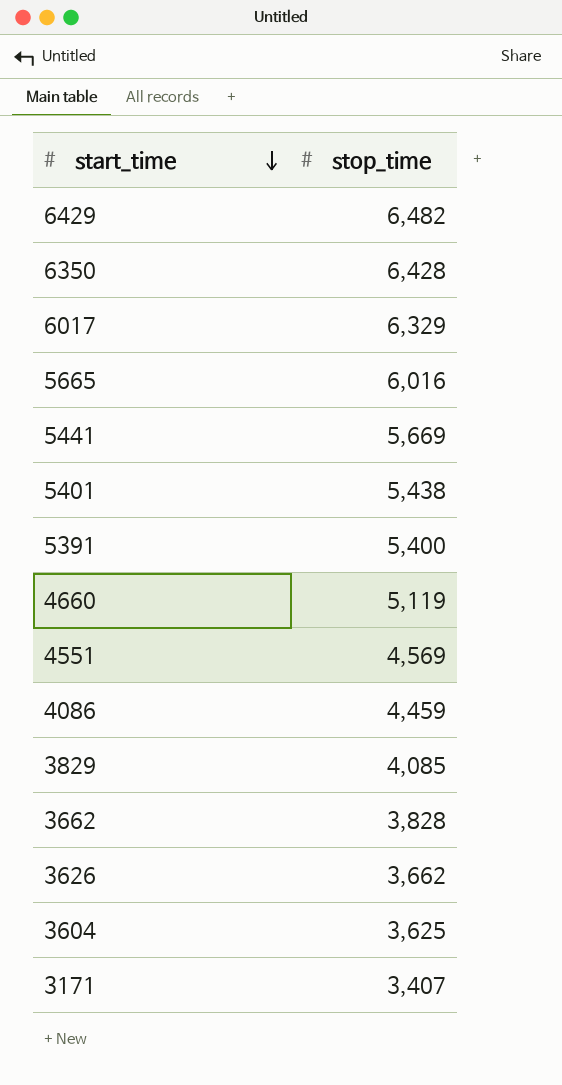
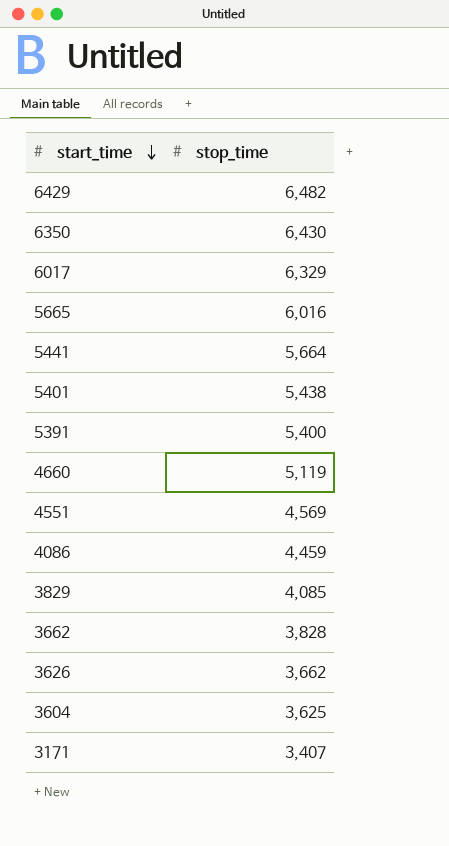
6350 | stop_time: 6,428 -> 6,430
5441 | stop_time: 5,669 -> 5,664

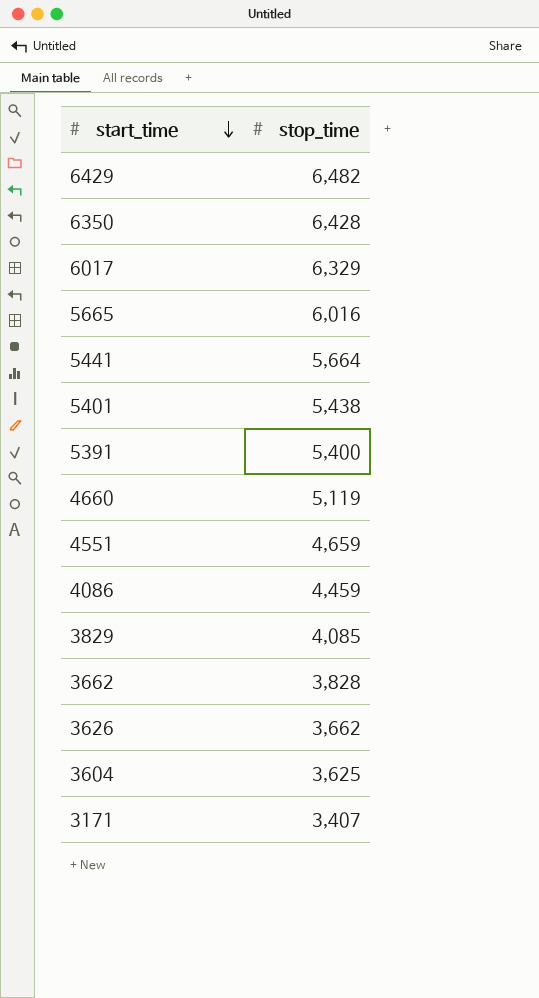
6350 | stop_time: 6,430 -> 6,428
4551 | stop_time: 4,569 -> 4,659

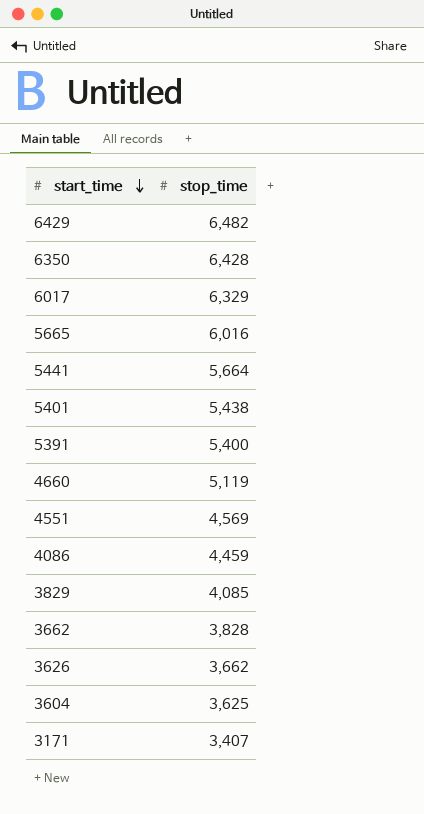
4551 | stop_time: 4,659 -> 4,569

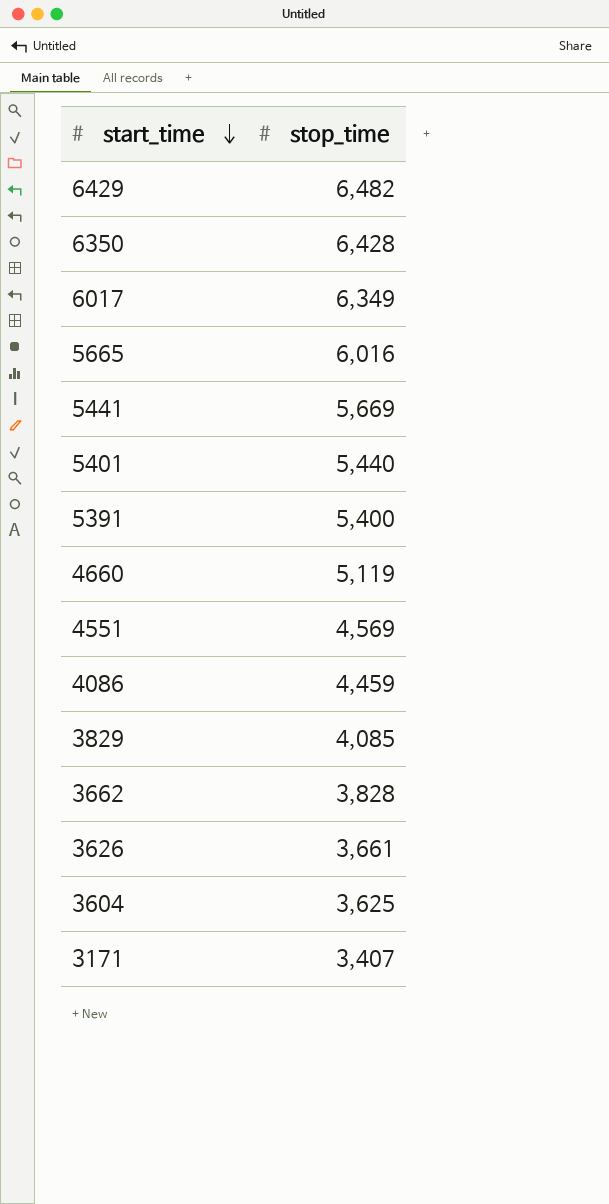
6017 | stop_time: 6,329 -> 6,349
5441 | stop_time: 5,664 -> 5,669
5401 | stop_time: 5,438 -> 5,440
3626 | stop_time: 3,662 -> 3,661

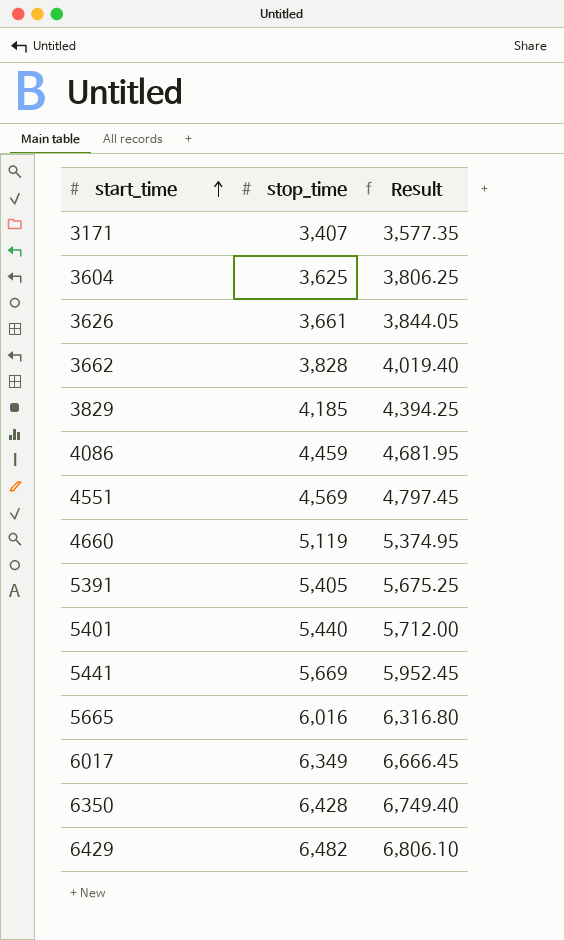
row order: start_time descending -> start_time ascending
column Result | formula: none -> [stop_time] * 1.05
3829 | stop_time: 4,085 -> 4,185
5391 | stop_time: 5,400 -> 5,405

